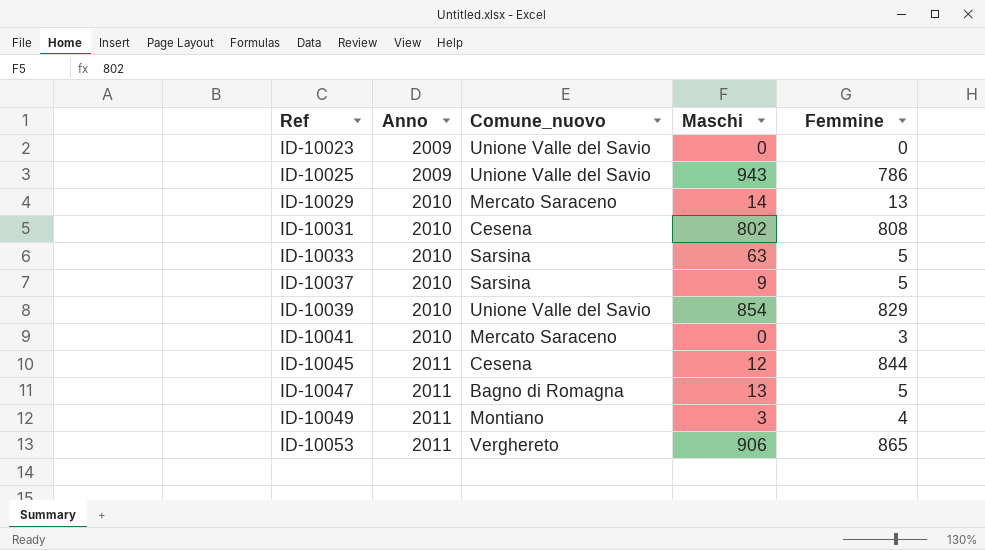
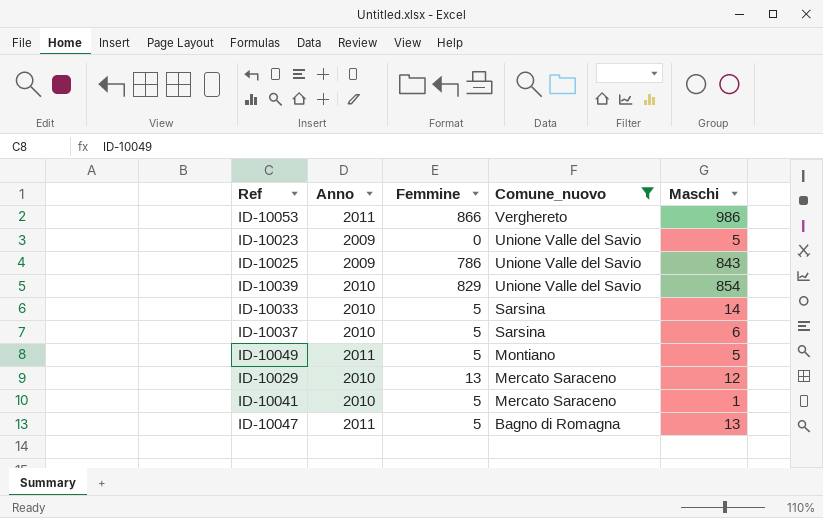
filter: none -> Comune_nuovo != Cesena
row order: Ref ascending -> Comune_nuovo descending
column Femmine | position: 5 -> 3
ID-10053 | Femmine: 865 -> 866
ID-10053 | Maschi: 906 -> 986
ID-10023 | Maschi: 0 -> 5
ID-10025 | Maschi: 943 -> 843
ID-10033 | Maschi: 63 -> 14
ID-10037 | Maschi: 9 -> 6
ID-10049 | Femmine: 4 -> 5
ID-10049 | Maschi: 3 -> 5
ID-10029 | Maschi: 14 -> 12
ID-10041 | Femmine: 3 -> 5
ID-10041 | Maschi: 0 -> 1

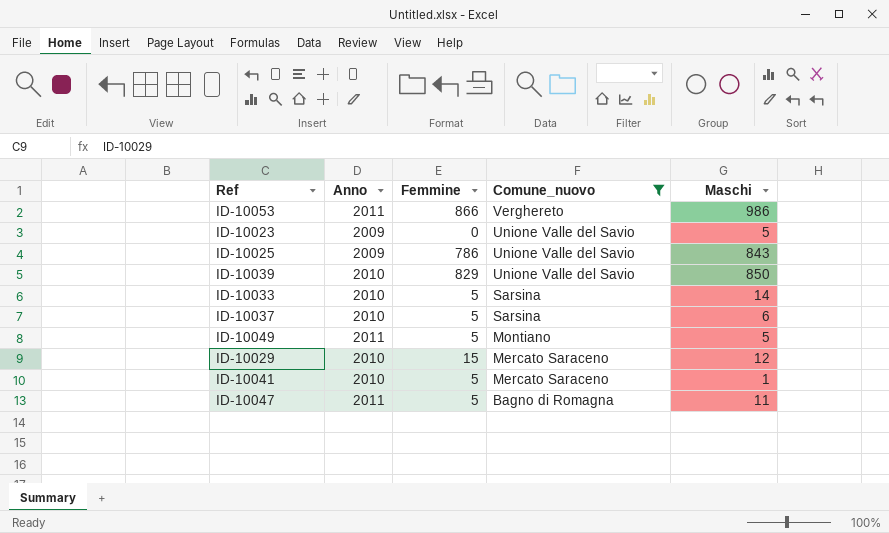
ID-10039 | Maschi: 854 -> 850
ID-10029 | Femmine: 13 -> 15
ID-10047 | Maschi: 13 -> 11

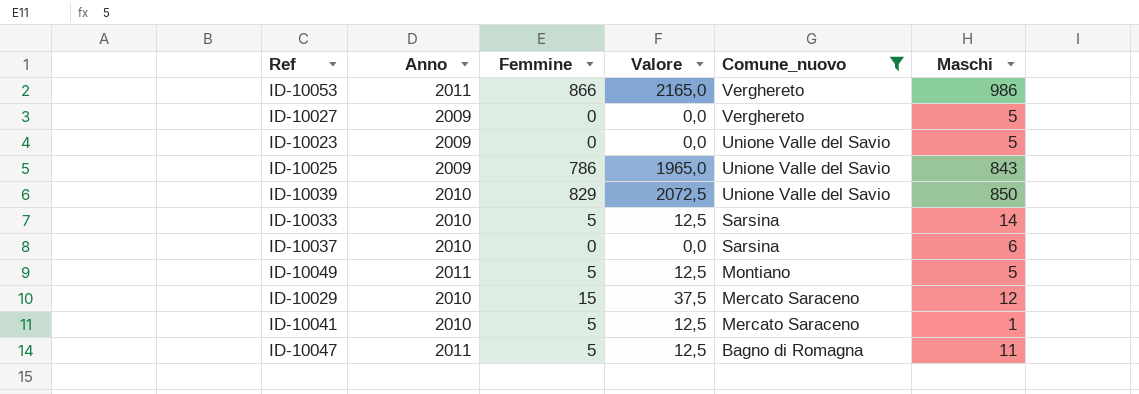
column Valore | formula: none -> [Femmine] * 2,5
row ID-10027: none -> 2009 | 0 | 0,0 | Verghereto | 5
ID-10037 | Femmine: 5 -> 0

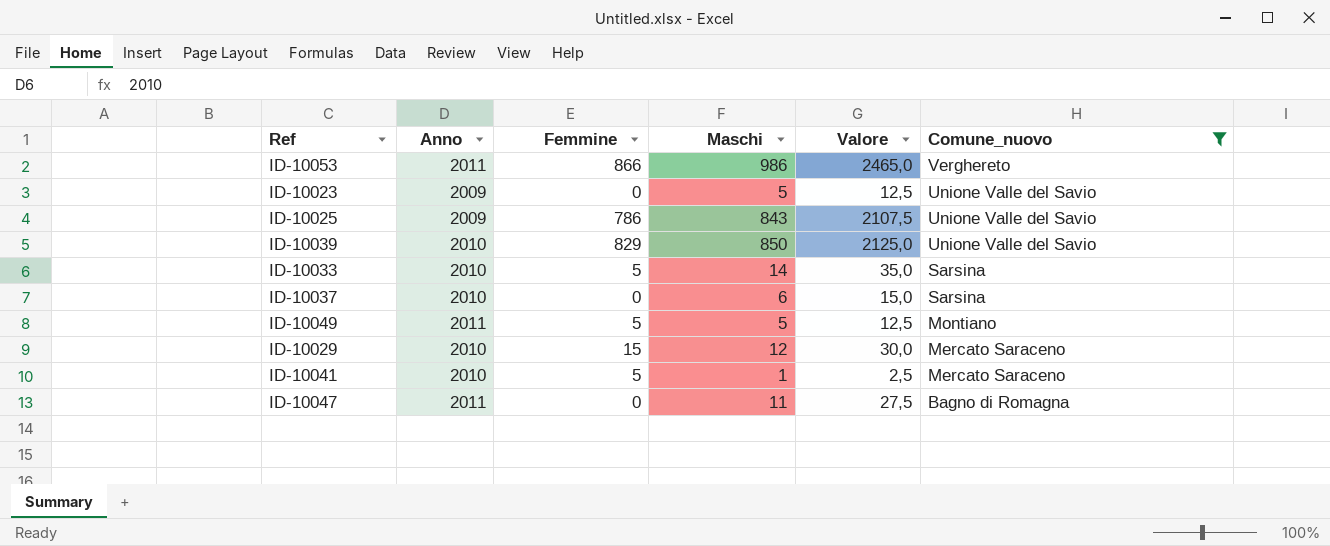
column Maschi | position: 6 -> 4
column Valore | formula: [Femmine] * 2,5 -> [Maschi] * 2,5
row ID-10027: 2009 | 0 | 0,0 | Verghereto | 5 -> none
ID-10047 | Femmine: 5 -> 0

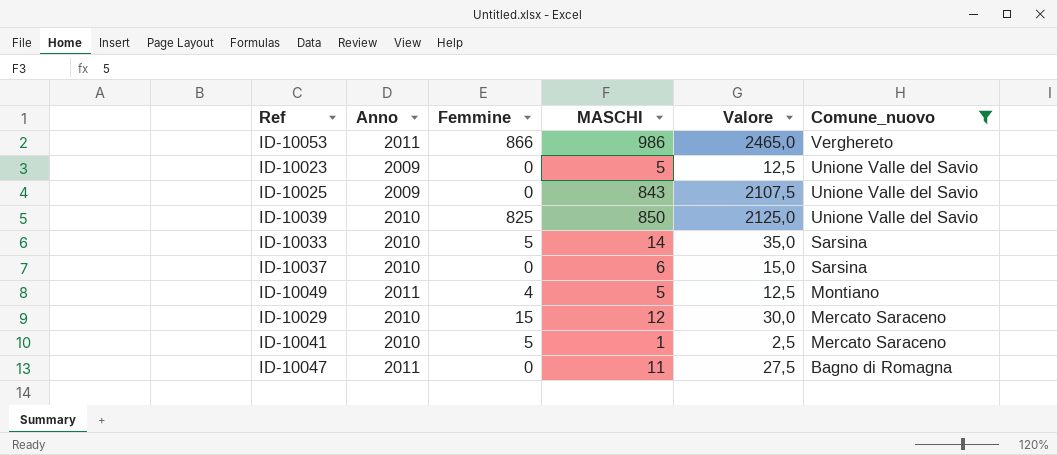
column name: Maschi -> MASCHI
ID-10025 | Femmine: 786 -> 0
ID-10039 | Femmine: 829 -> 825
ID-10049 | Femmine: 5 -> 4

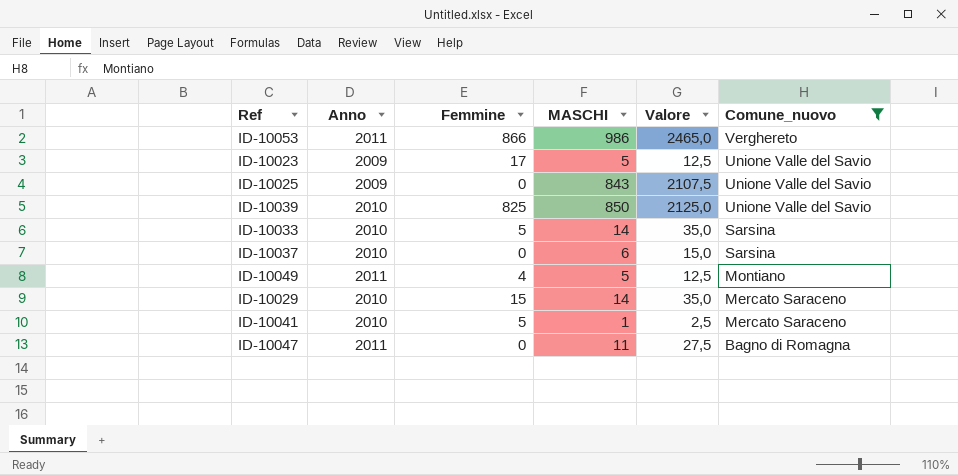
ID-10023 | Femmine: 0 -> 17
ID-10029 | MASCHI: 12 -> 14
ID-10029 | Valore: 30,0 -> 35,0

